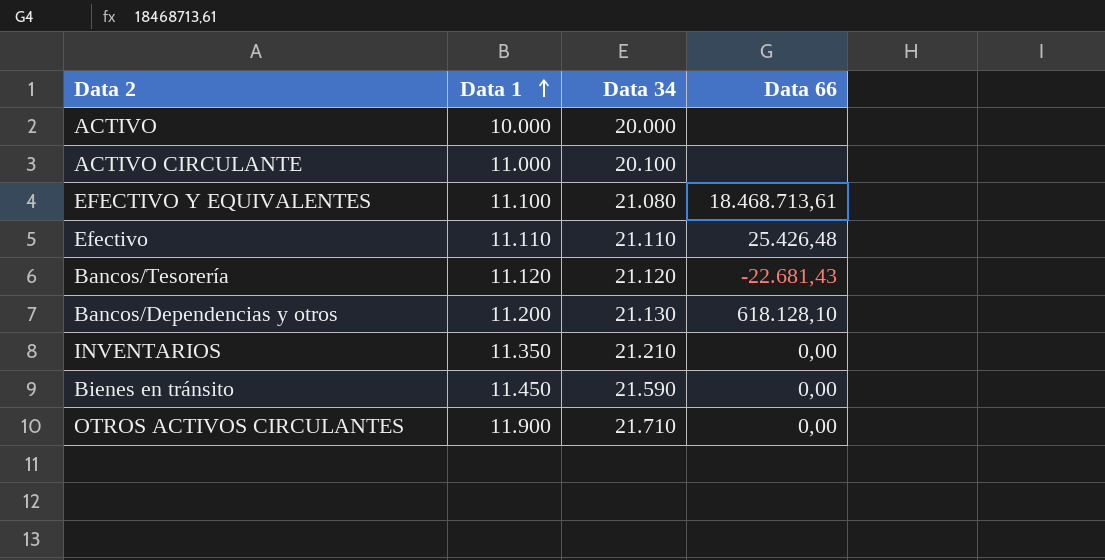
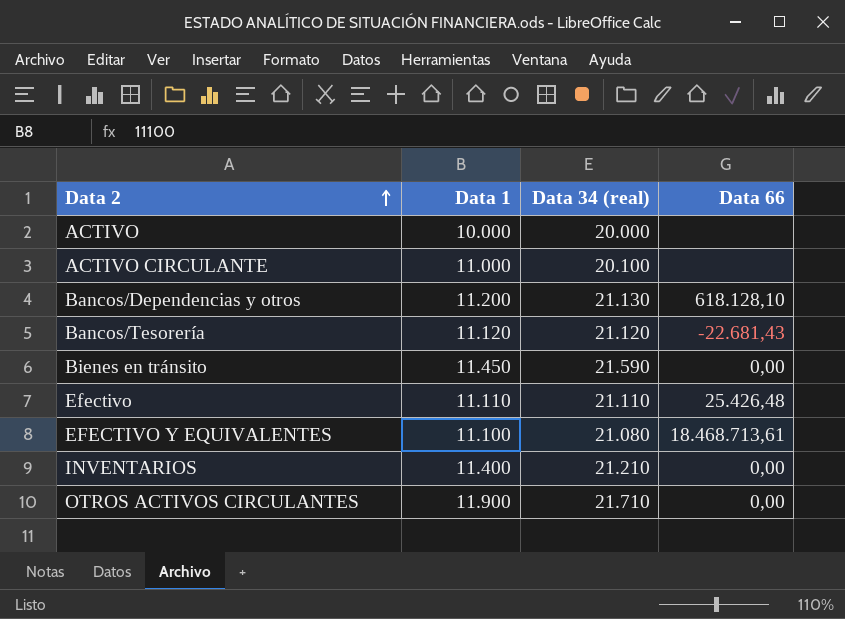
row order: Data 1 ascending -> Data 2 ascending
column name: Data 34 -> Data 34 (real)
INVENTARIOS | Data 1: 11.350 -> 11.400

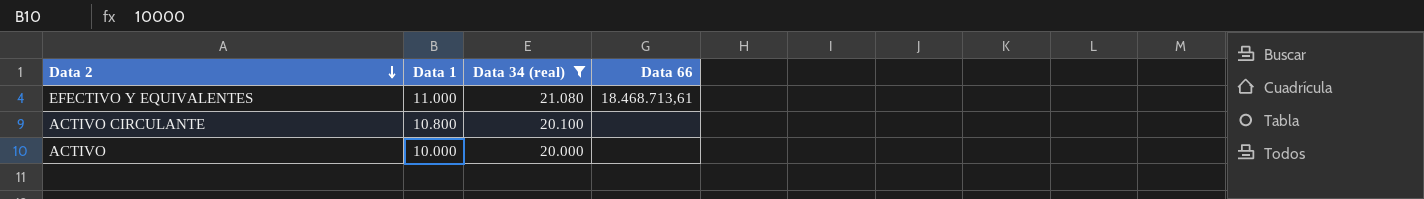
filter: none -> Data 34 (real) <= 21.080
row order: Data 2 ascending -> Data 2 descending
EFECTIVO Y EQUIVALENTES | Data 1: 11.100 -> 11.000
ACTIVO CIRCULANTE | Data 1: 11.000 -> 10.800

